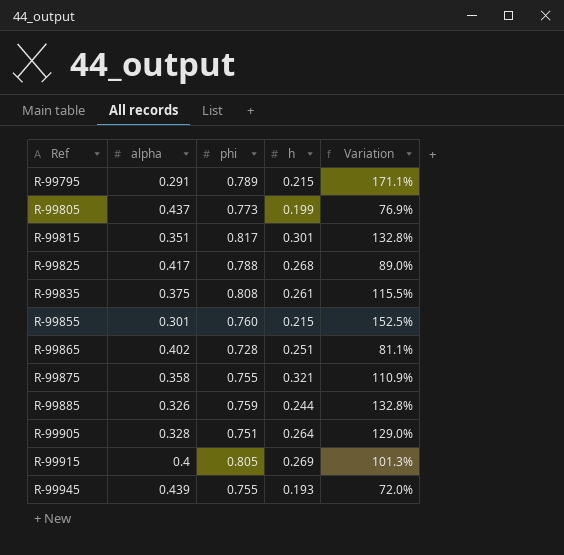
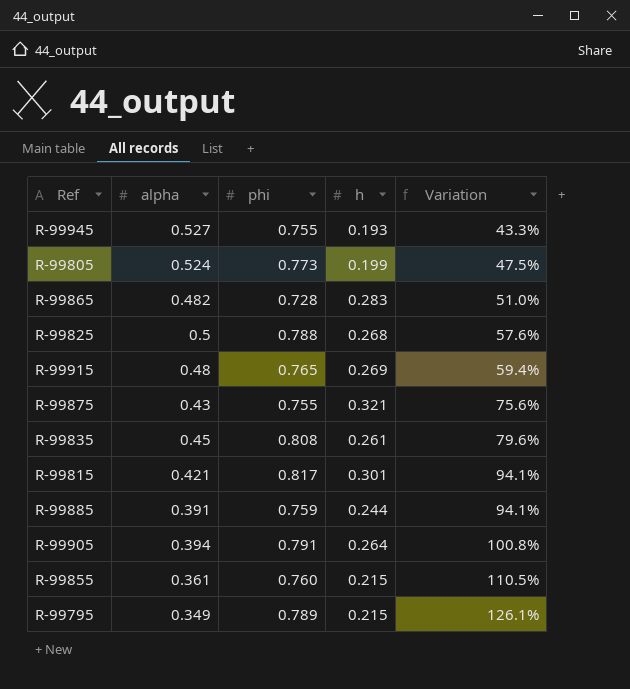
row order: Ref ascending -> Variation ascending
R-99945 | alpha: 0.439 -> 0.527
R-99945 | Variation: 72.0% -> 43.3%
R-99805 | alpha: 0.437 -> 0.524
R-99805 | Variation: 76.9% -> 47.5%
R-99865 | alpha: 0.402 -> 0.482
R-99865 | h: 0.251 -> 0.283
R-99865 | Variation: 81.1% -> 51.0%
R-99825 | alpha: 0.417 -> 0.5
R-99825 | Variation: 89.0% -> 57.6%
R-99915 | alpha: 0.4 -> 0.48
R-99915 | phi: 0.805 -> 0.765
R-99915 | Variation: 101.3% -> 59.4%
R-99875 | alpha: 0.358 -> 0.43
R-99875 | Variation: 110.9% -> 75.6%
R-99835 | alpha: 0.375 -> 0.45
R-99835 | Variation: 115.5% -> 79.6%
R-99815 | alpha: 0.351 -> 0.421
R-99815 | Variation: 132.8% -> 94.1%
R-99885 | alpha: 0.326 -> 0.391
R-99885 | Variation: 132.8% -> 94.1%
R-99905 | alpha: 0.328 -> 0.394
R-99905 | phi: 0.751 -> 0.791
R-99905 | Variation: 129.0% -> 100.8%
R-99855 | alpha: 0.301 -> 0.361
R-99855 | Variation: 152.5% -> 110.5%
R-99795 | alpha: 0.291 -> 0.349
R-99795 | Variation: 171.1% -> 126.1%

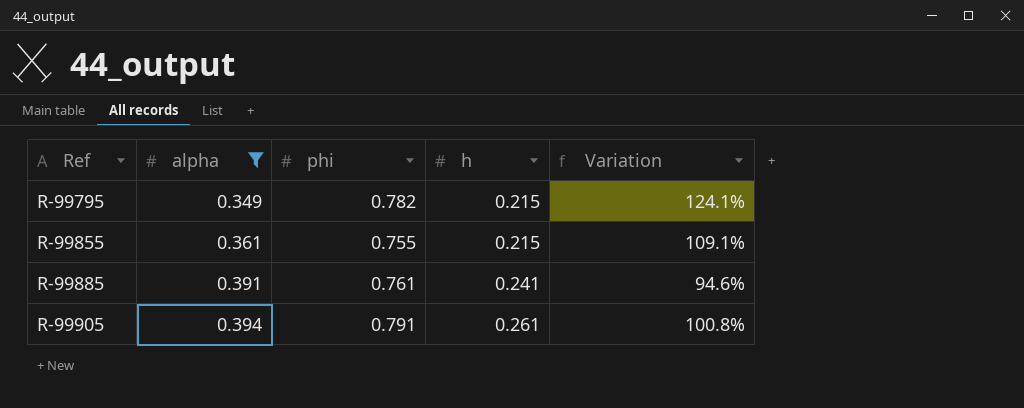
filter: none -> alpha <= 0.394
row order: Variation ascending -> Ref ascending
R-99795 | phi: 0.789 -> 0.782
R-99795 | Variation: 126.1% -> 124.1%
R-99855 | phi: 0.760 -> 0.755
R-99855 | Variation: 110.5% -> 109.1%
R-99885 | phi: 0.759 -> 0.761
R-99885 | h: 0.244 -> 0.241
R-99885 | Variation: 94.1% -> 94.6%
R-99905 | h: 0.264 -> 0.261

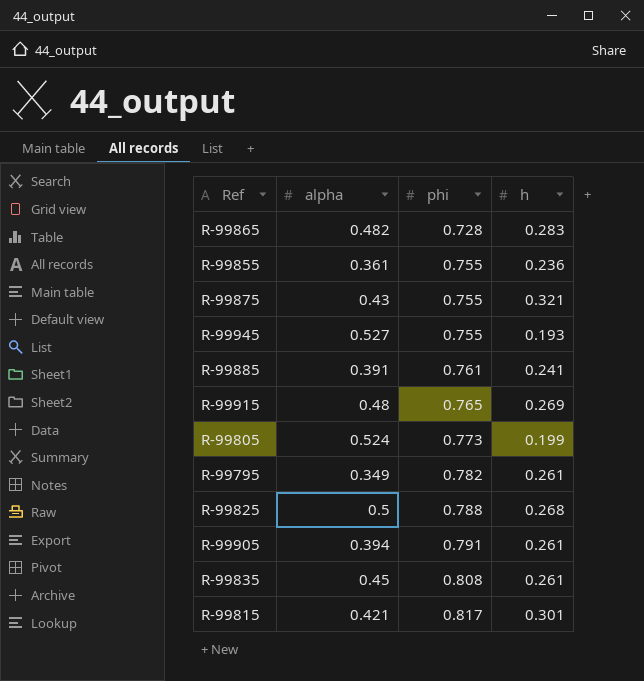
filter: alpha <= 0.394 -> none
row order: Ref ascending -> phi ascending
column Variation | formula: ([phi] - [alpha]) / [alpha] -> none
R-99855 | h: 0.215 -> 0.236
R-99795 | h: 0.215 -> 0.261

